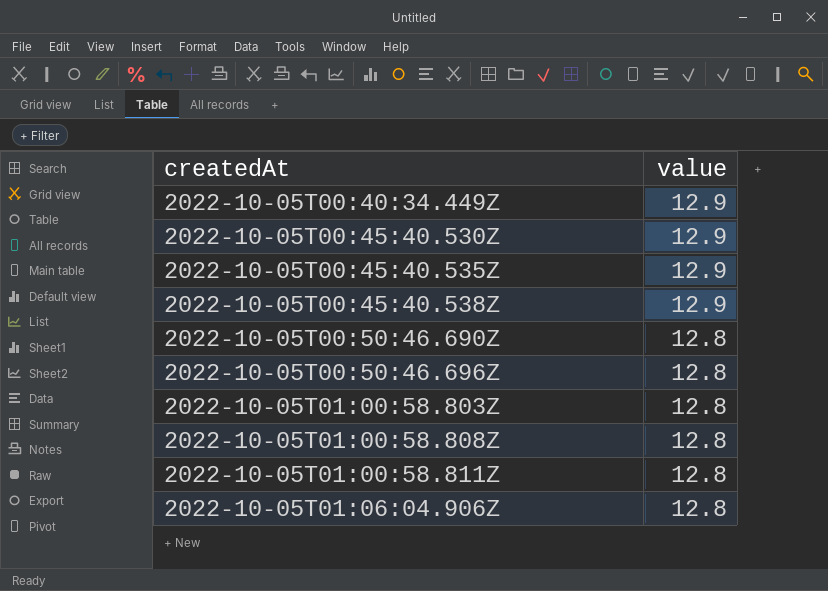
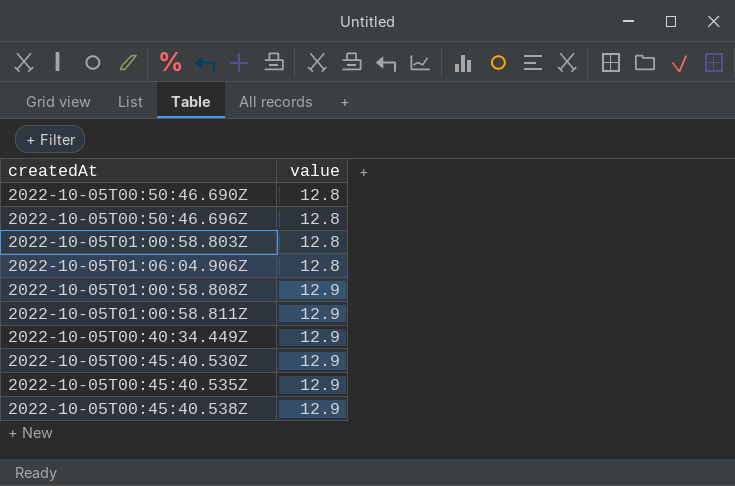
row order: createdAt ascending -> value ascending
2022-10-05T01:00:58.808Z | value: 12.8 -> 12.9
2022-10-05T01:00:58.811Z | value: 12.8 -> 12.9

